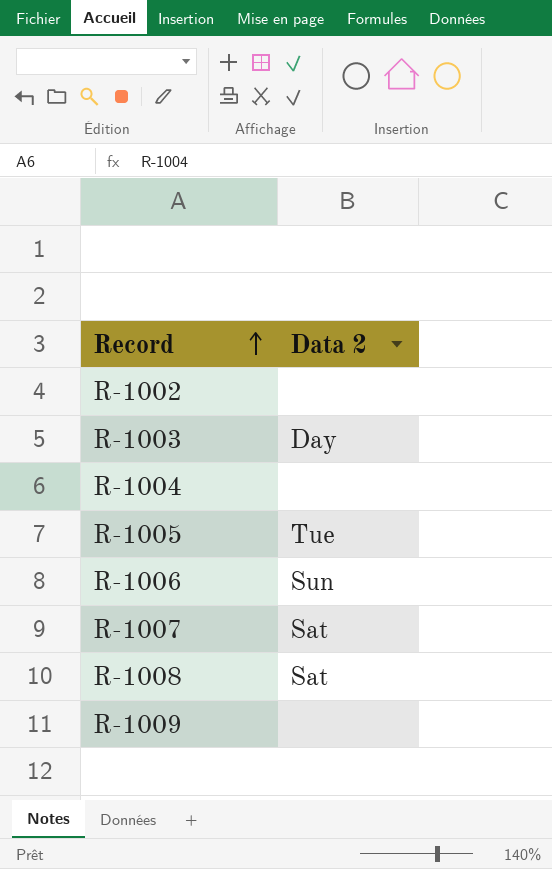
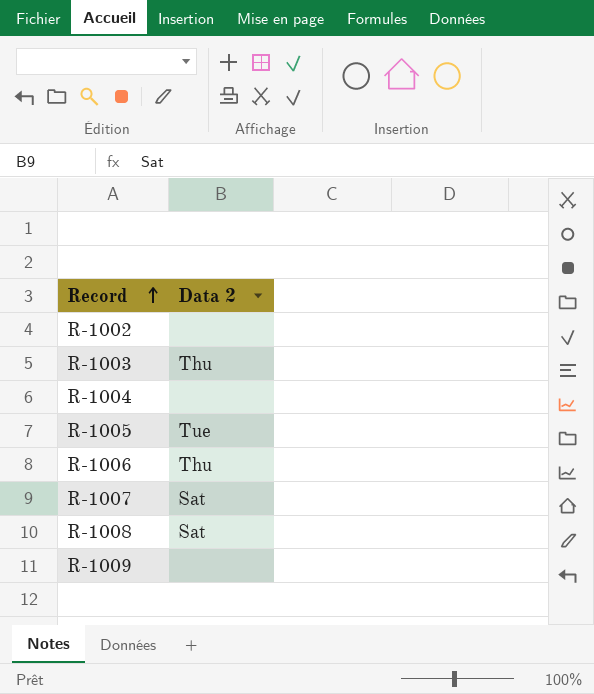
R-1003 | Data 2: Day -> Thu
R-1006 | Data 2: Sun -> Thu

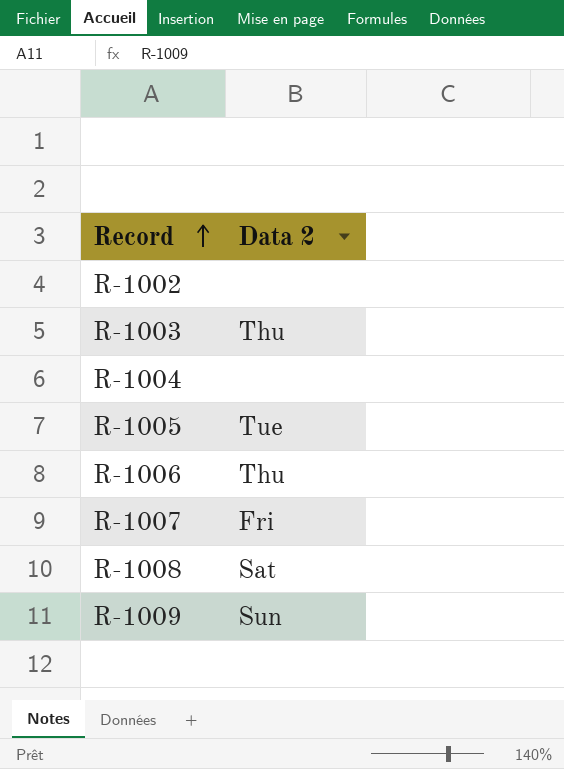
R-1007 | Data 2: Sat -> Fri
R-1009 | Data 2: none -> Sun

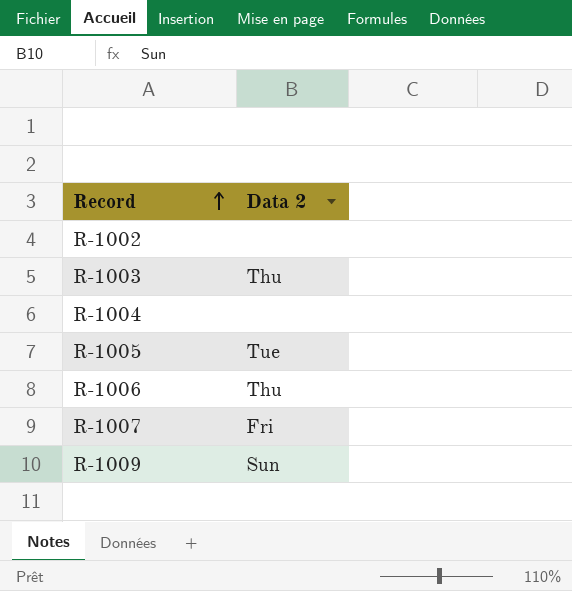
row R-1008: Sat -> none

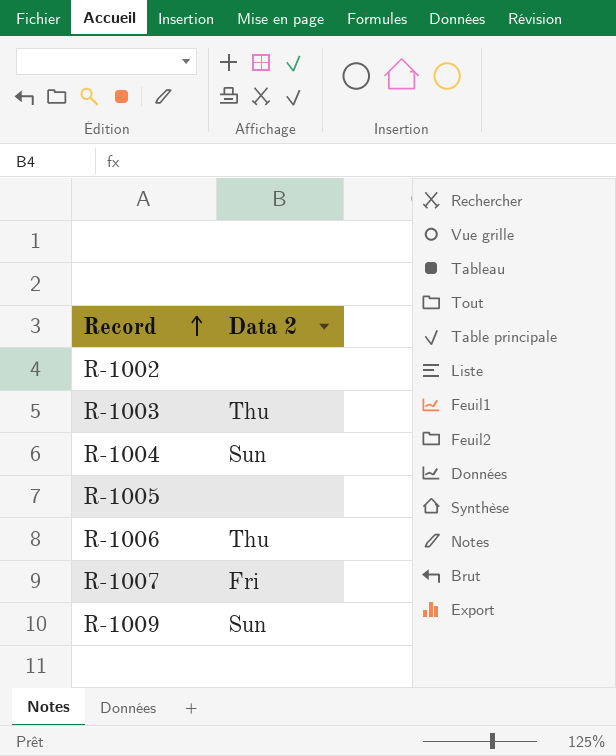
R-1004 | Data 2: none -> Sun
R-1005 | Data 2: Tue -> none

